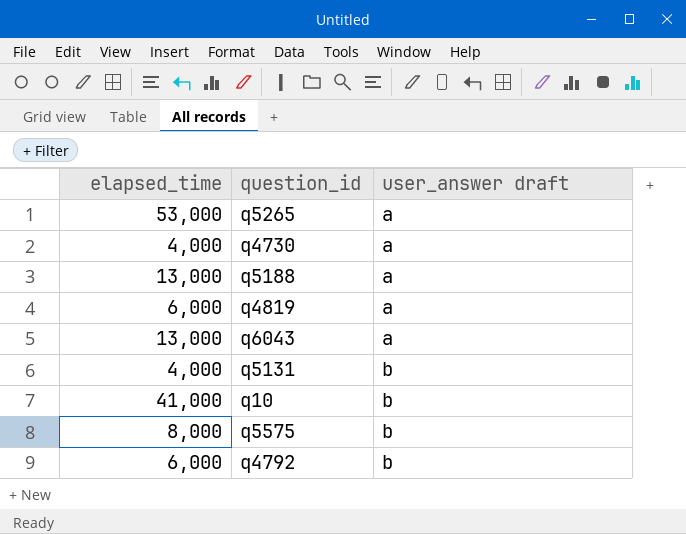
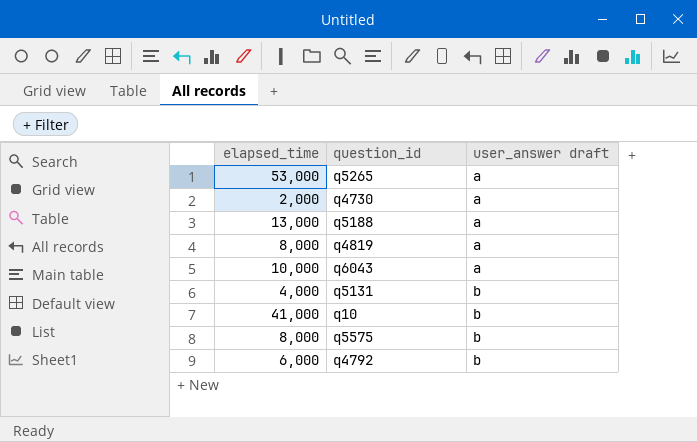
q4730 | elapsed_time: 4,000 -> 2,000
q4819 | elapsed_time: 6,000 -> 8,000
q6043 | elapsed_time: 13,000 -> 10,000

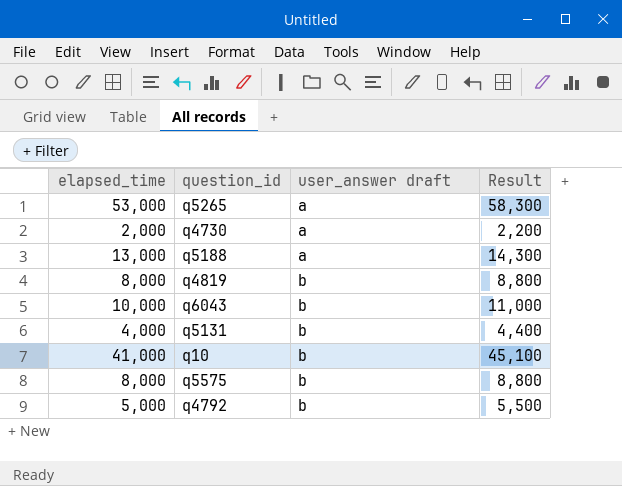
column Result | formula: none -> [elapsed_time] * 1.1
q4819 | user_answer draft: a -> b
q6043 | user_answer draft: a -> b
q4792 | elapsed_time: 6,000 -> 5,000

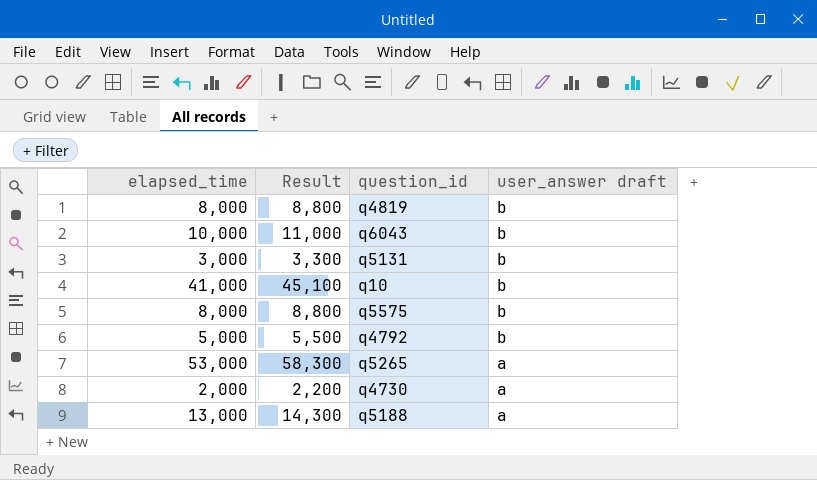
row order: user_answer draft ascending -> user_answer draft descending
column Result | position: 4 -> 2
q5131 | elapsed_time: 4,000 -> 3,000
q5131 | Result: 4,400 -> 3,300

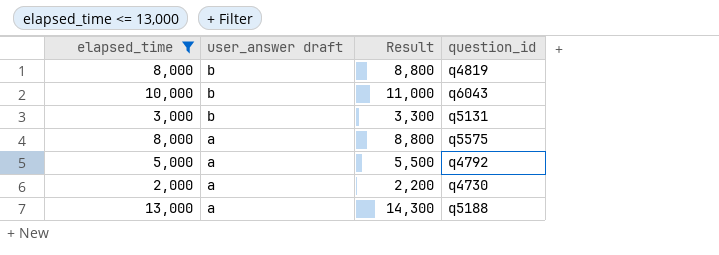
filter: none -> elapsed_time <= 13,000
column user_answer draft | position: 4 -> 2
q5575 | user_answer draft: b -> a
q4792 | user_answer draft: b -> a

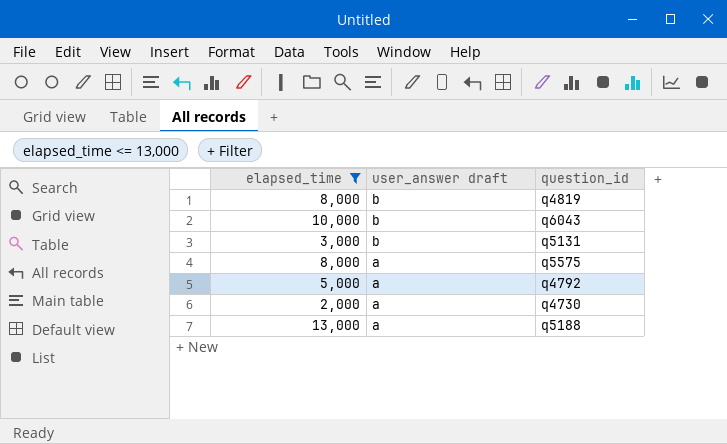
column Result | formula: [elapsed_time] * 1.1 -> none

